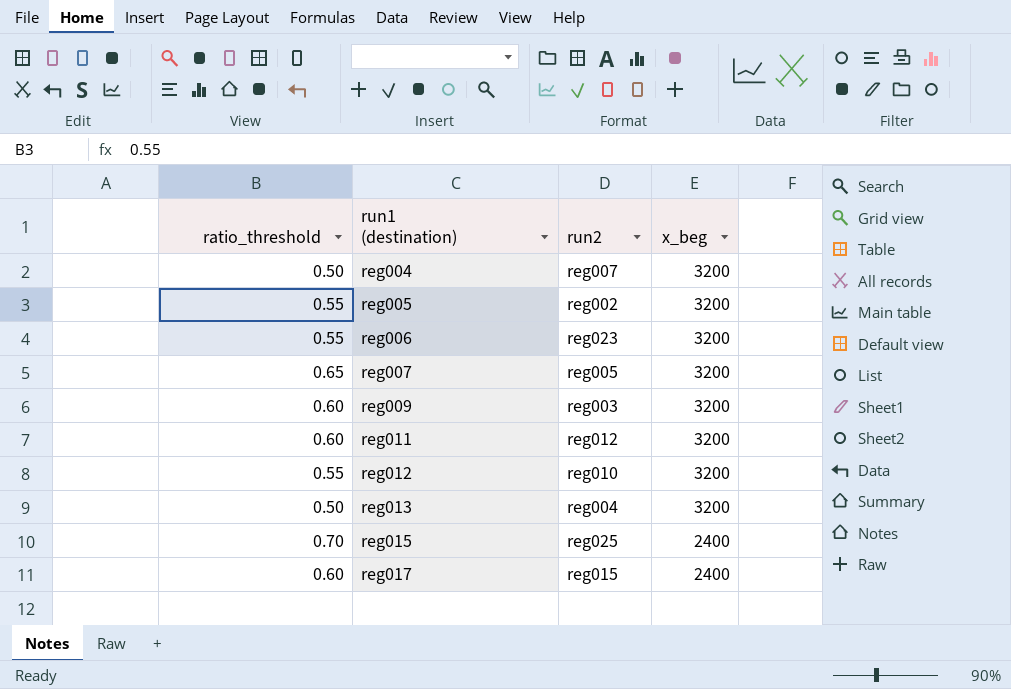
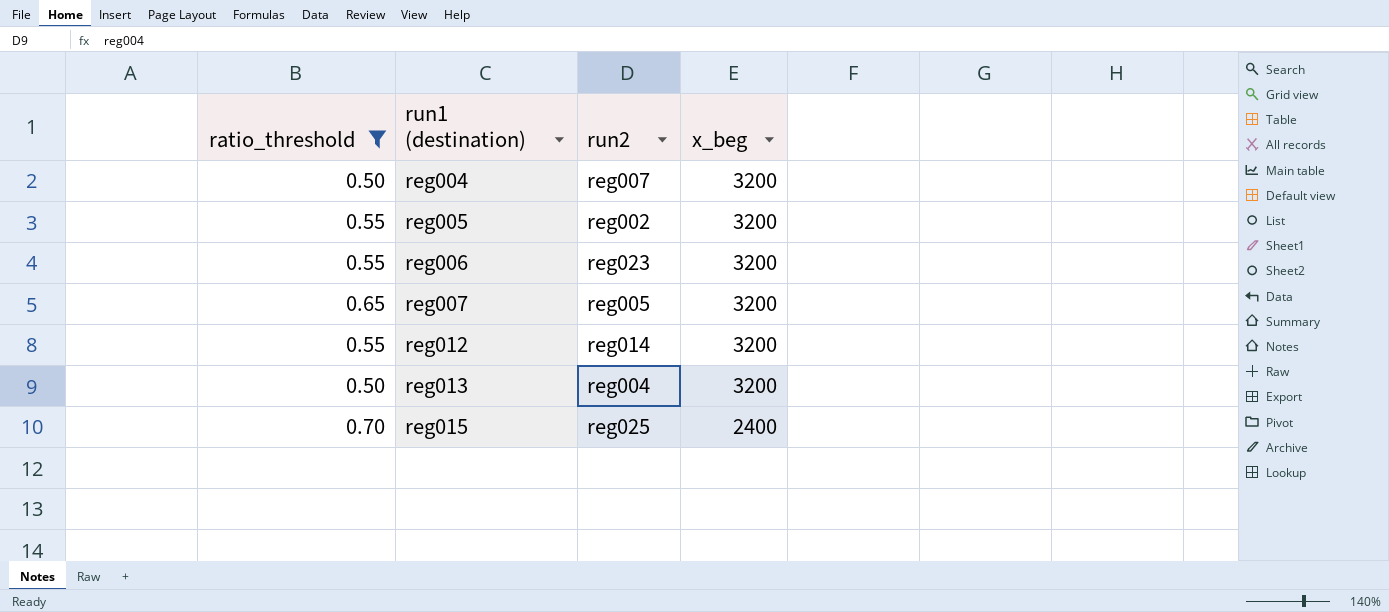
filter: none -> ratio_threshold != 0.60
reg012 | run2: reg010 -> reg014

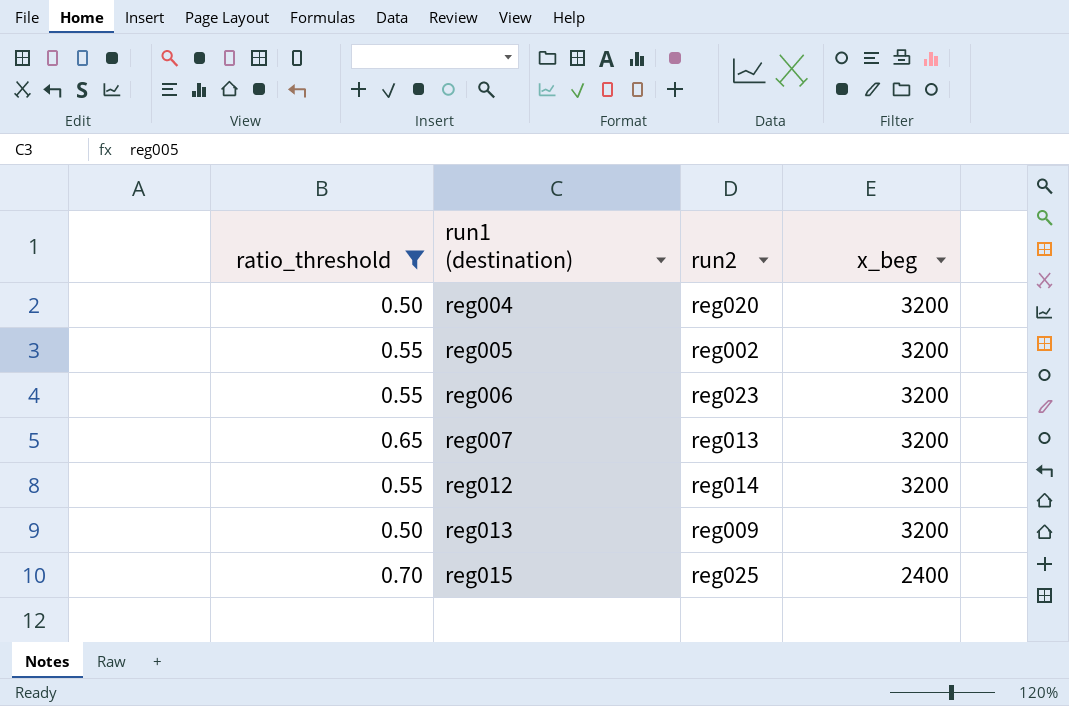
reg004 | run2: reg007 -> reg020
reg007 | run2: reg005 -> reg013
reg013 | run2: reg004 -> reg009

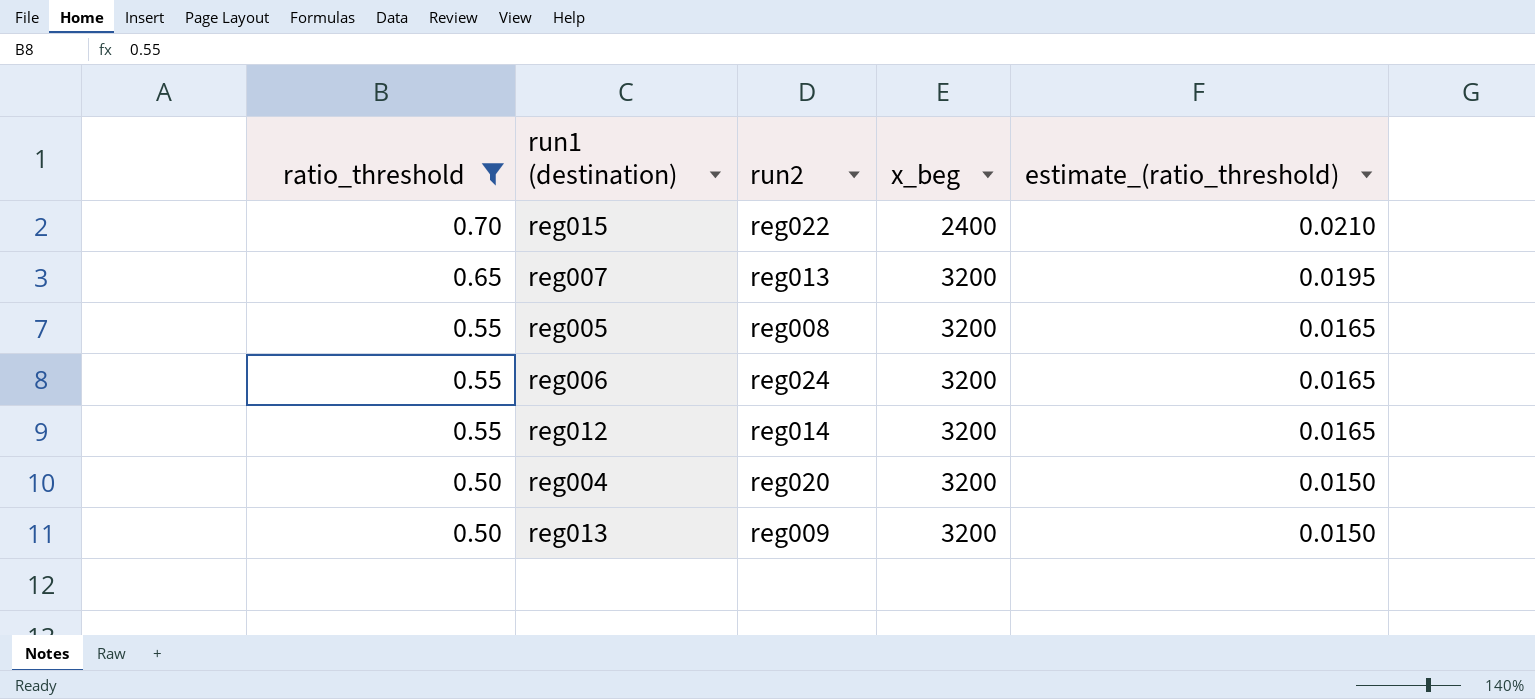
row order: run1 (destination) ascending -> ratio_threshold descending
column estimate_(ratio_threshold) | formula: none -> [ratio_threshold] * 0.03
reg015 | run2: reg025 -> reg022
reg005 | run2: reg002 -> reg008
reg006 | run2: reg023 -> reg024

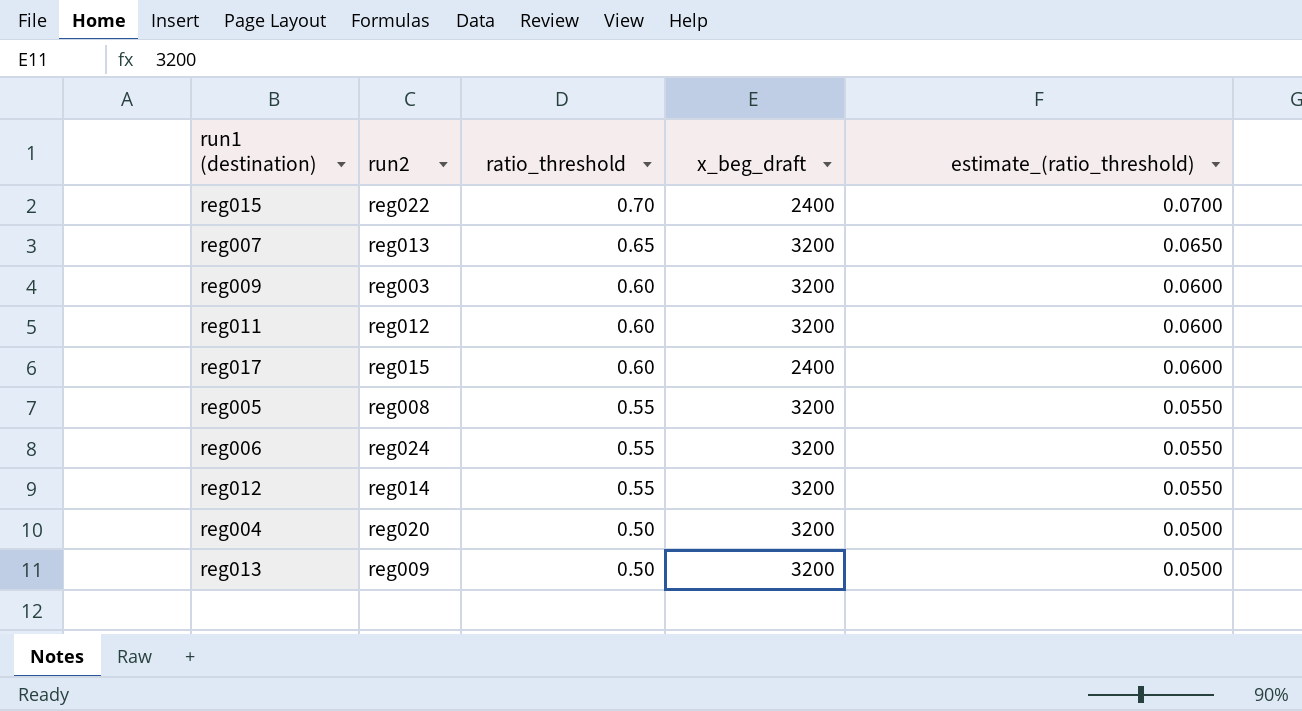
filter: ratio_threshold != 0.60 -> none
column ratio_threshold | position: 1 -> 3
column name: x_beg -> x_beg_draft
column estimate_(ratio_threshold) | formula: [ratio_threshold] * 0.03 -> [ratio_threshold] * 0.1

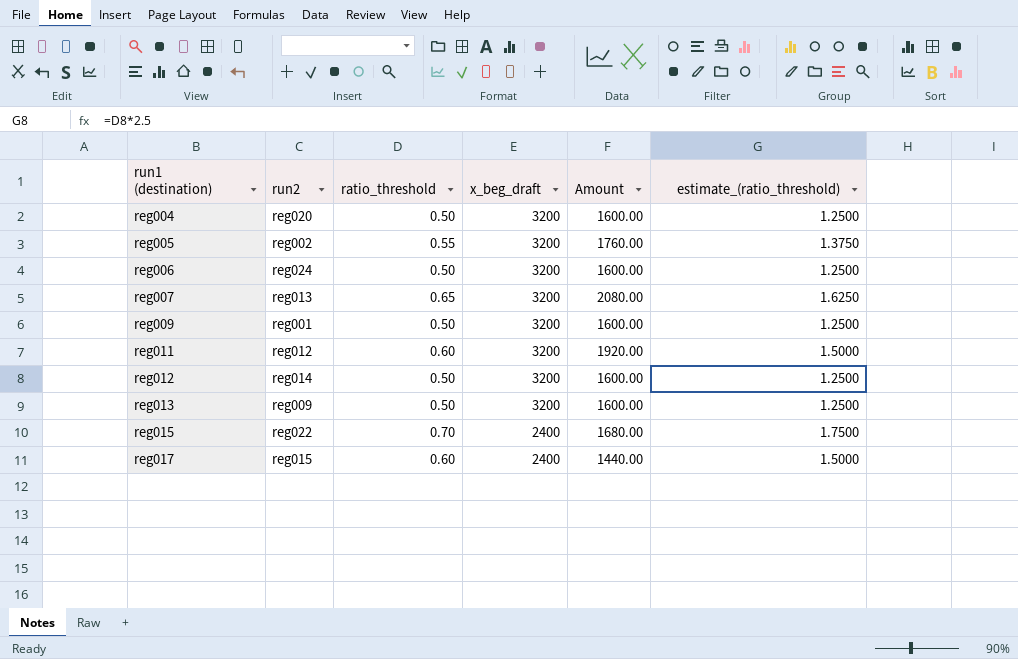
row order: ratio_threshold descending -> run1 (destination) ascending
column Amount | formula: none -> [ratio_threshold] * [x_beg_draft]
column estimate_(ratio_threshold) | formula: [ratio_threshold] * 0.1 -> [ratio_threshold] * 2.5
reg005 | run2: reg008 -> reg002
reg006 | ratio_threshold: 0.55 -> 0.50
reg009 | run2: reg003 -> reg001
reg009 | ratio_threshold: 0.60 -> 0.50
reg012 | ratio_threshold: 0.55 -> 0.50

